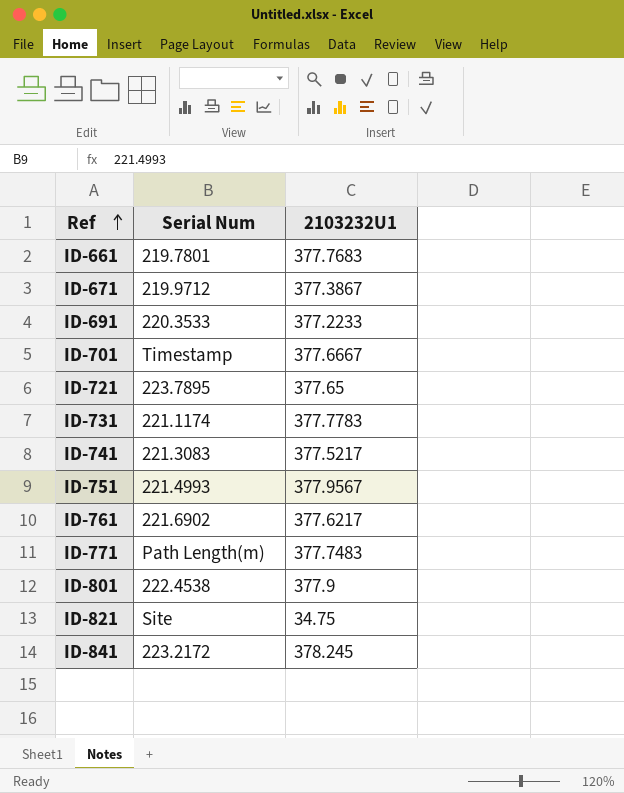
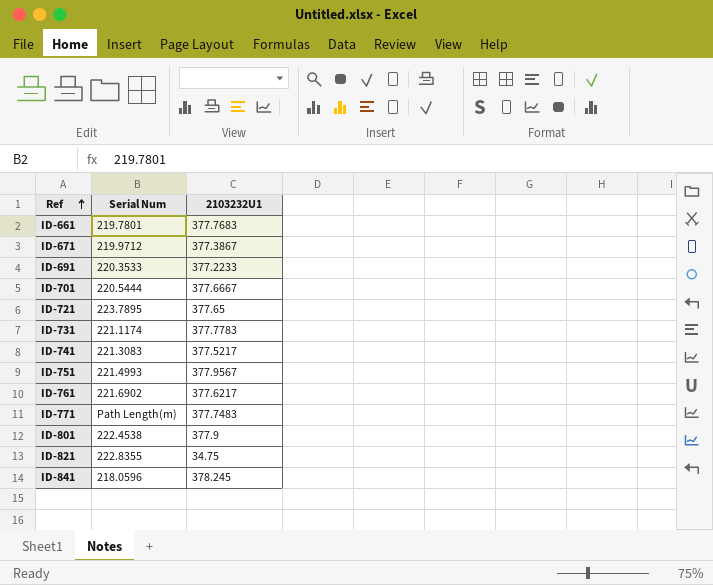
ID-701 | Serial Num: Timestamp -> 220.5444
ID-821 | Serial Num: Site -> 222.8355
ID-841 | Serial Num: 223.2172 -> 218.0596

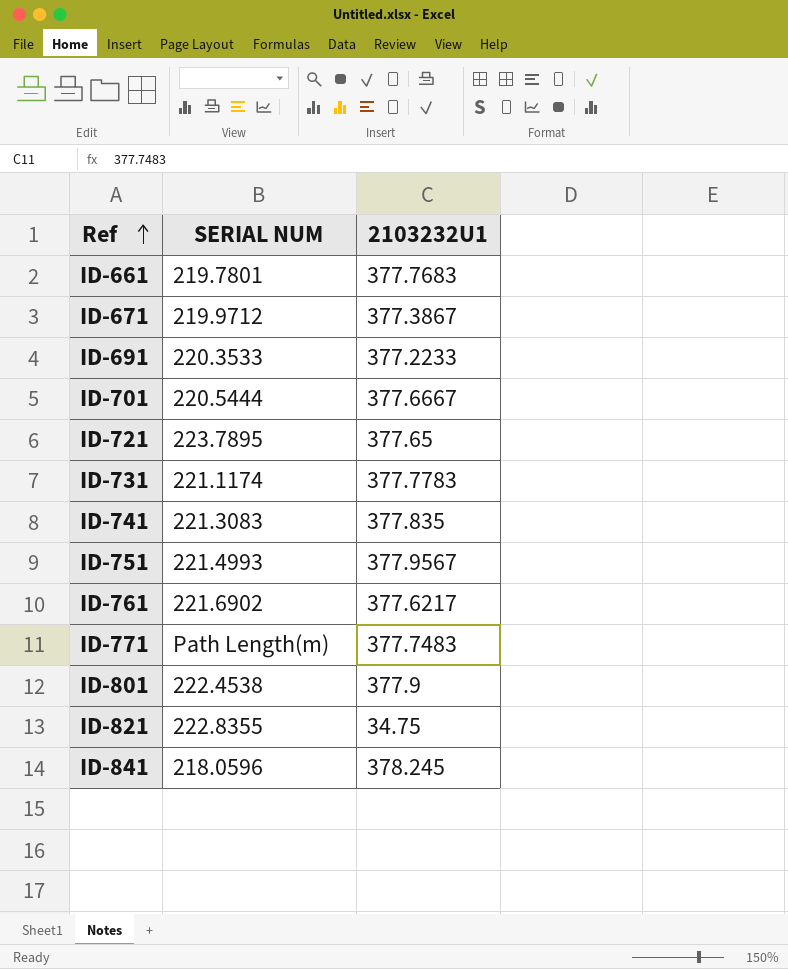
column name: Serial Num -> SERIAL NUM
ID-741 | 2103232U1: 377.5217 -> 377.835

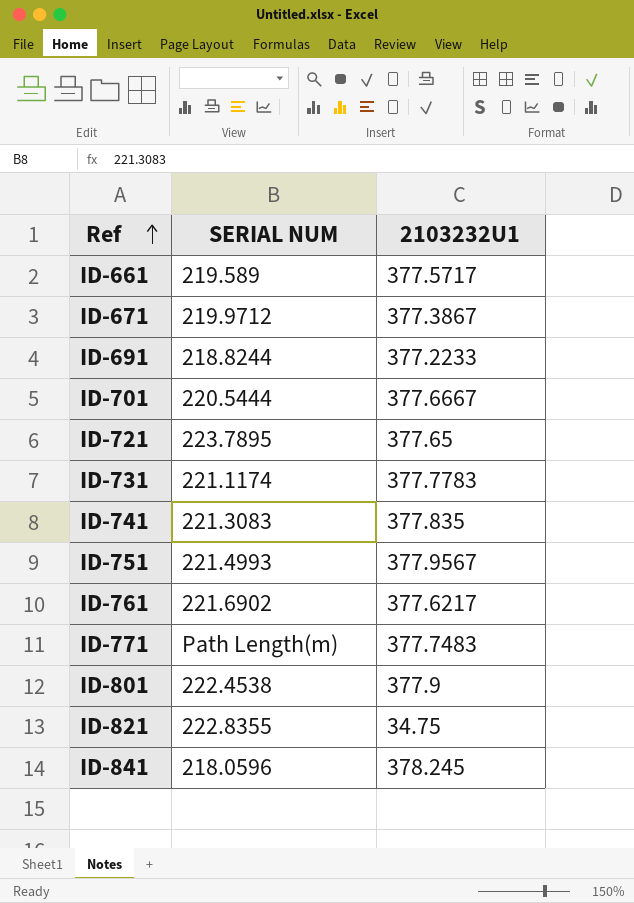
ID-661 | SERIAL NUM: 219.7801 -> 219.589
ID-661 | 2103232U1: 377.7683 -> 377.5717
ID-691 | SERIAL NUM: 220.3533 -> 218.8244

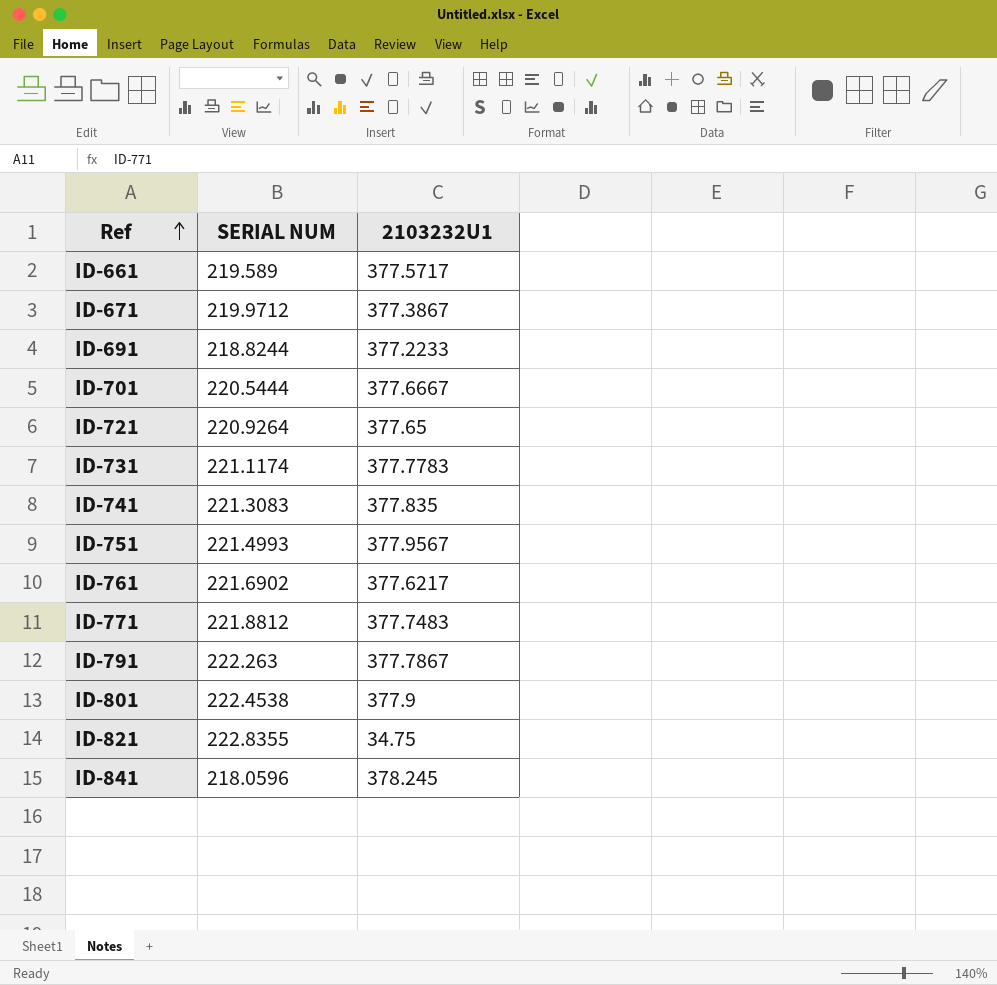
ID-721 | SERIAL NUM: 223.7895 -> 220.9264
ID-771 | SERIAL NUM: Path Length(m) -> 221.8812
row ID-791: none -> 222.263 | 377.7867

